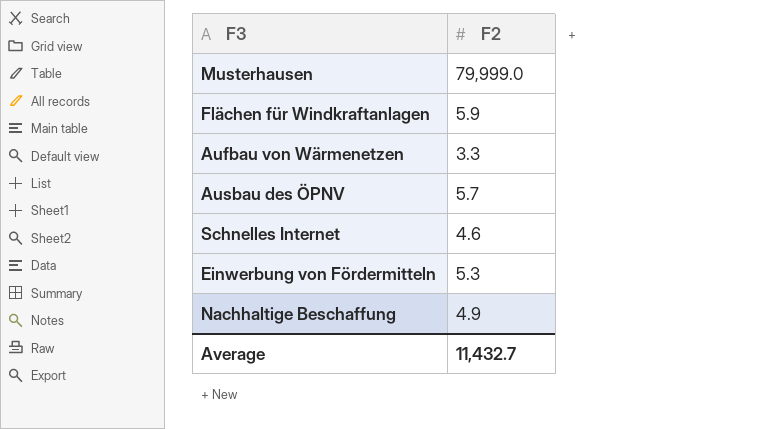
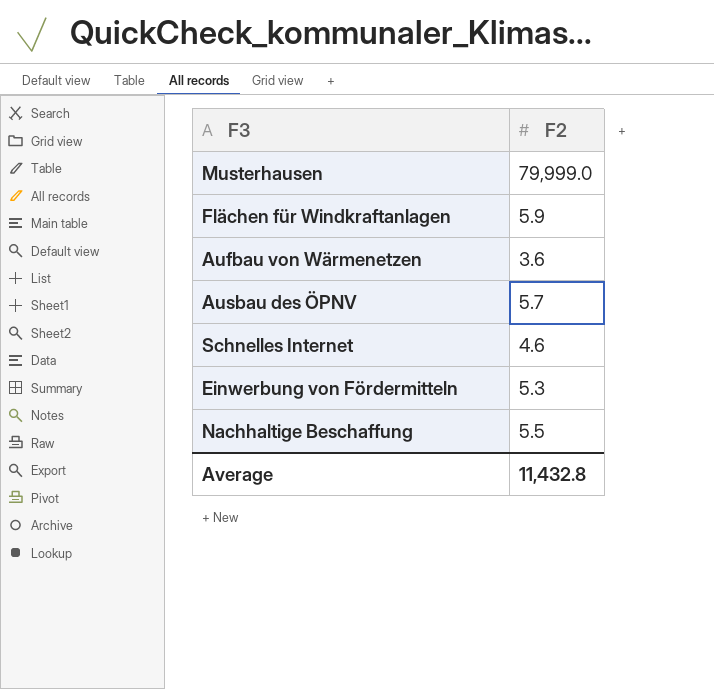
Aufbau von Wärmenetzen | F2: 3.3 -> 3.6
Nachhaltige Beschaffung | F2: 4.9 -> 5.5
Average | F2: 11,432.7 -> 11,432.8

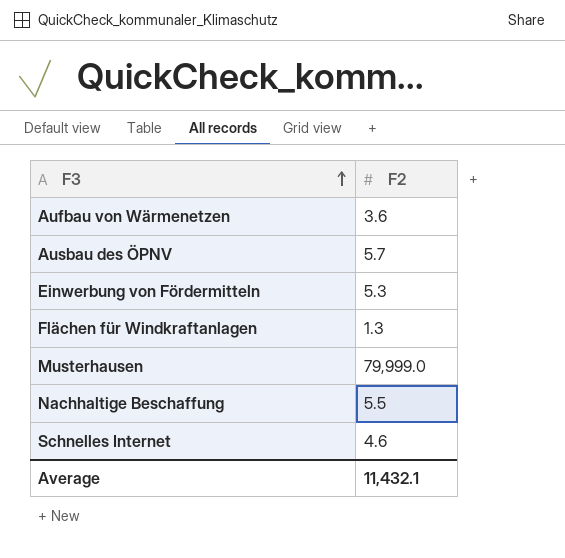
row order: none -> F3 ascending
Flächen für Windkraftanlagen | F2: 5.9 -> 1.3
Average | F2: 11,432.8 -> 11,432.1

